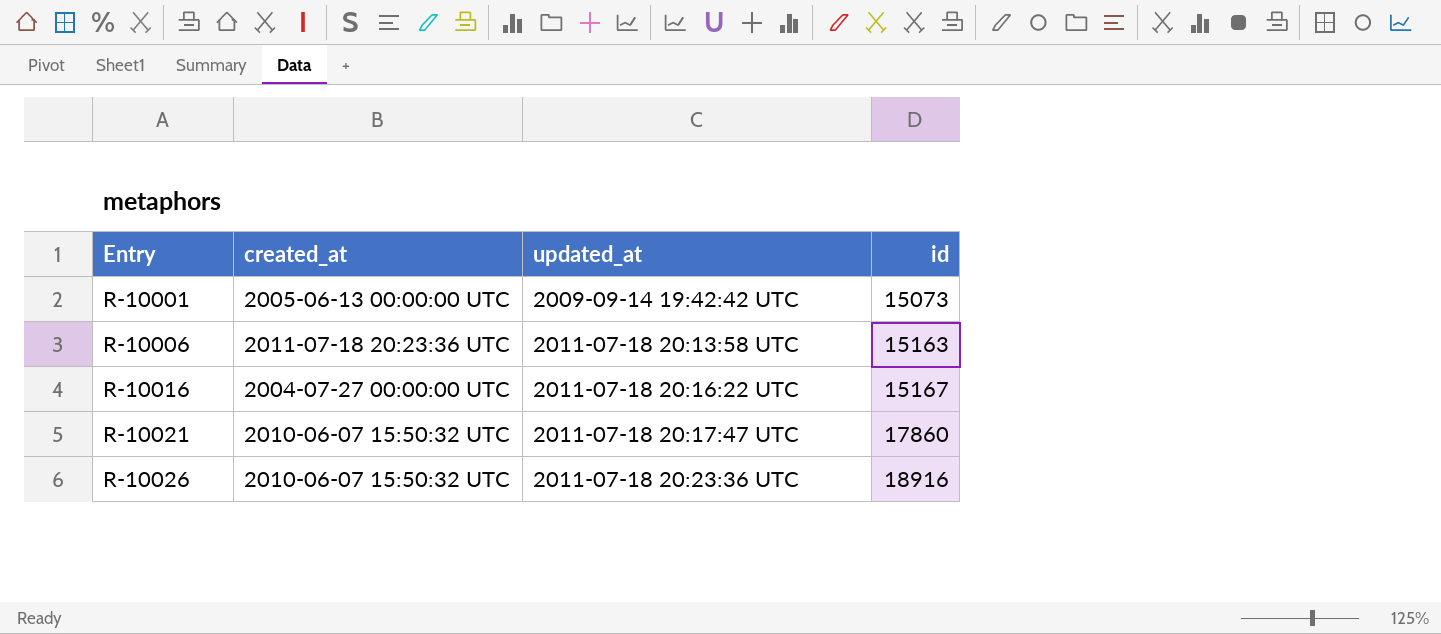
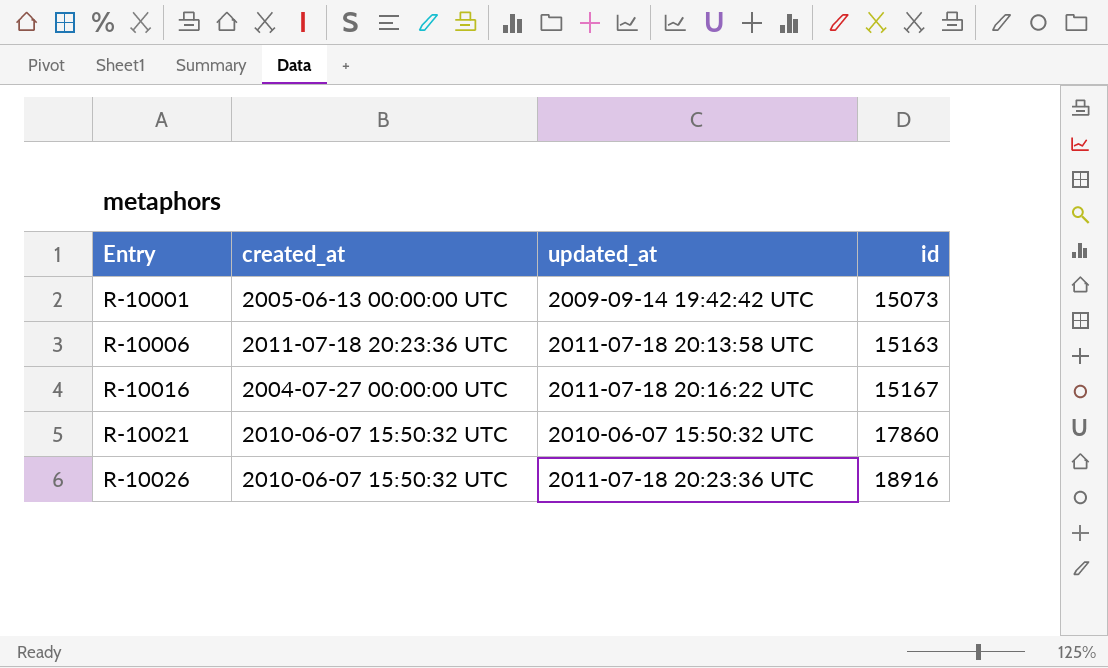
R-10021 | updated_at: 2011-07-18 20:17:47 UTC -> 2010-06-07 15:50:32 UTC

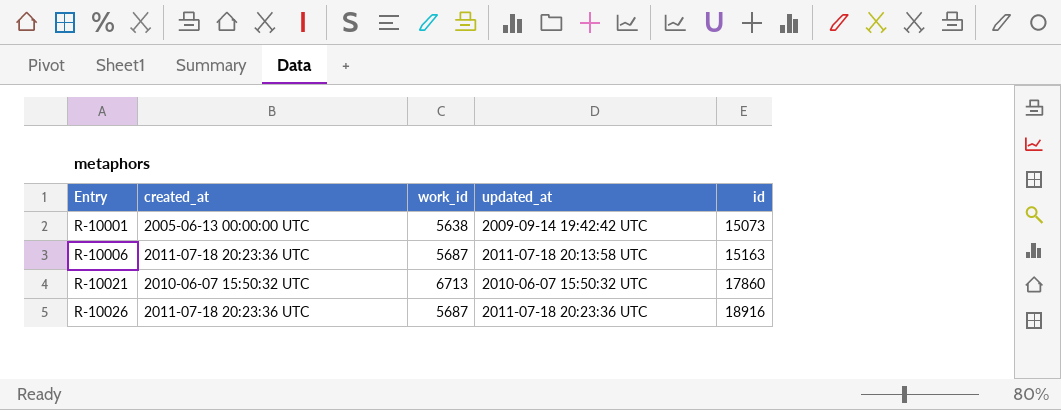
column work_id | position: none -> 3
row R-10016: 2004-07-27 00:00:00 UTC | 2011-07-18 20:16:22 UTC | 15167 -> none
R-10026 | created_at: 2010-06-07 15:50:32 UTC -> 2011-07-18 20:23:36 UTC

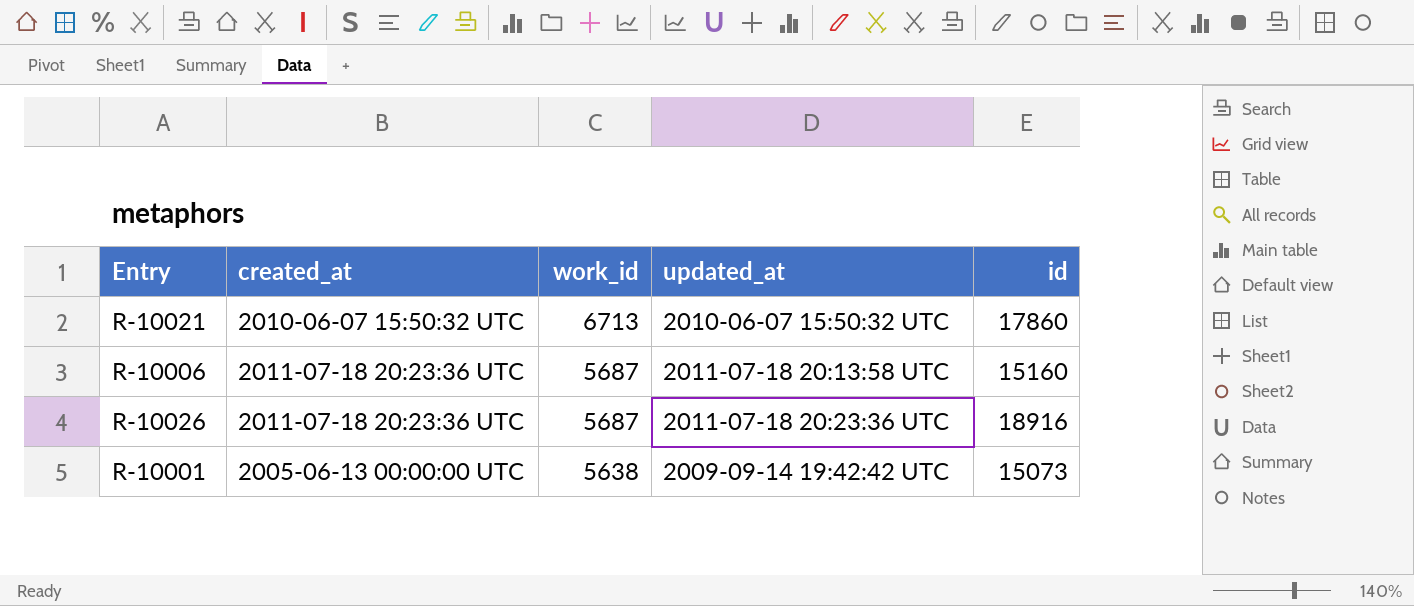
row order: Entry ascending -> work_id descending
R-10006 | id: 15163 -> 15160

